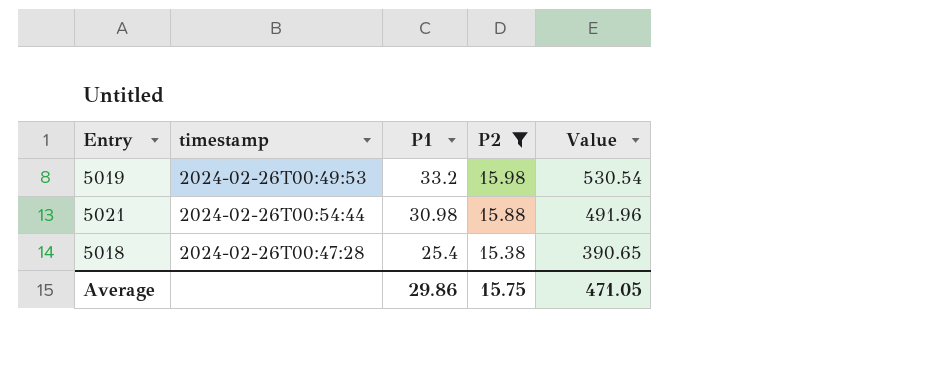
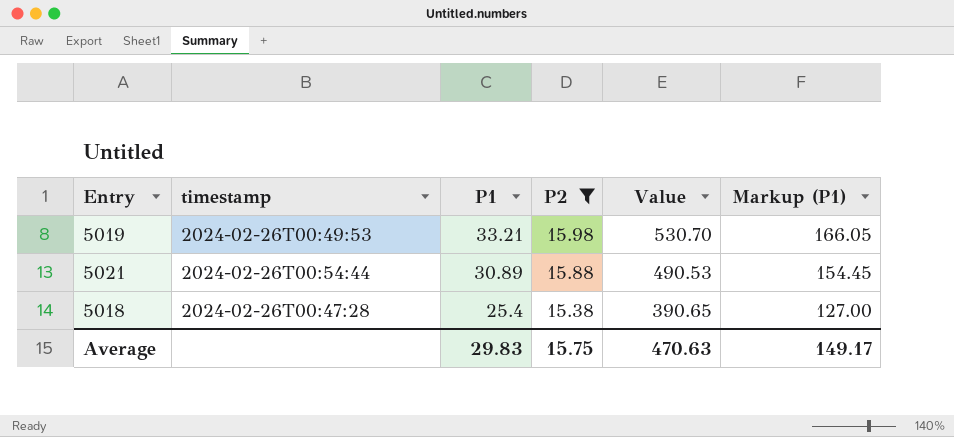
column Markup (P1) | formula: none -> [P1] * 5
5019 | P1: 33.2 -> 33.21
5019 | Value: 530.54 -> 530.70
5021 | P1: 30.98 -> 30.89
5021 | Value: 491.96 -> 490.53
Average | P1: 29.86 -> 29.83
Average | Value: 471.05 -> 470.63

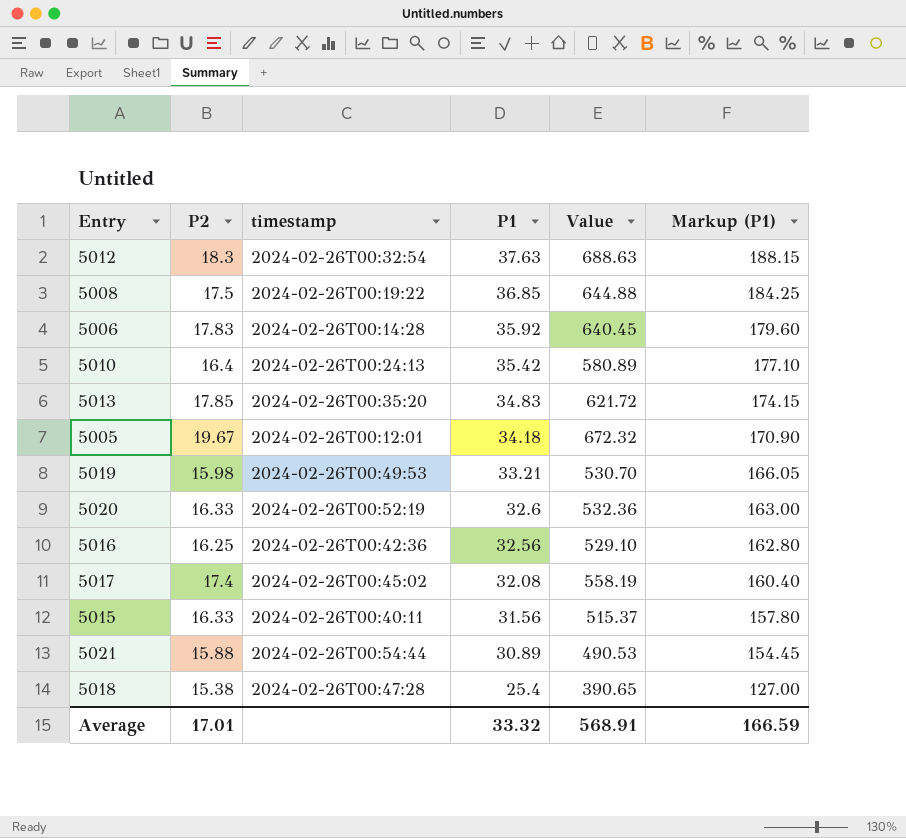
filter: P2 <= 15.98 -> none
column P2 | position: 4 -> 2
Average | P2: 15.75 -> 17.01
Average | P1: 29.83 -> 33.32
Average | Value: 470.63 -> 568.91
Average | Markup (P1): 149.17 -> 166.59

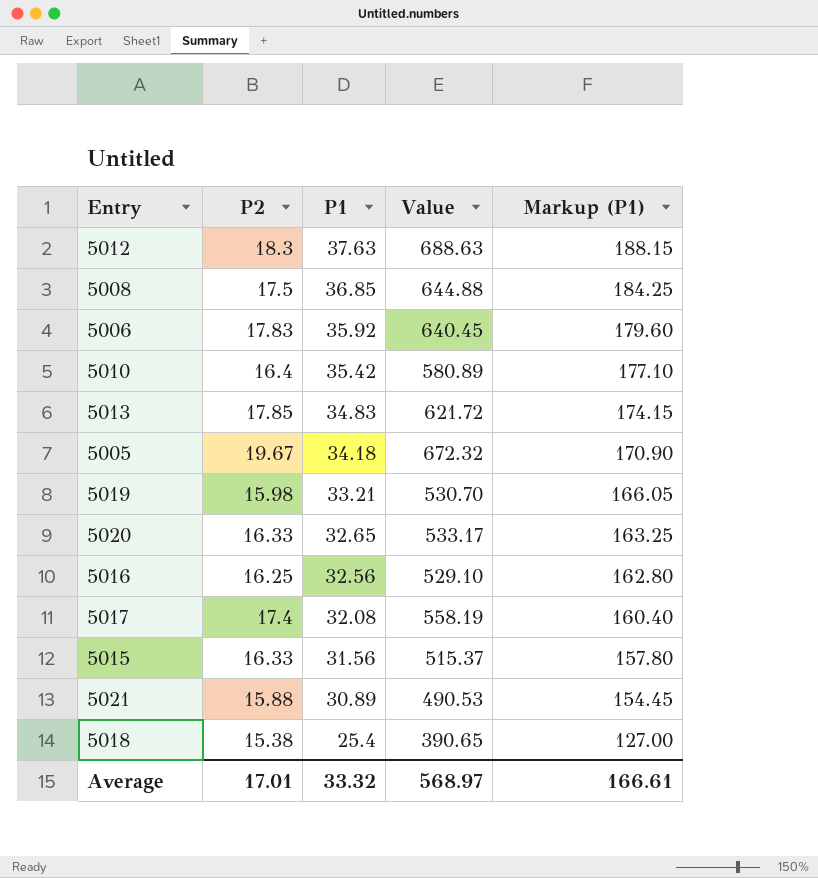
column timestamp | position: 3 -> none
5020 | P1: 32.6 -> 32.65
5020 | Value: 532.36 -> 533.17
5020 | Markup (P1): 163.00 -> 163.25
Average | Value: 568.91 -> 568.97
Average | Markup (P1): 166.59 -> 166.61

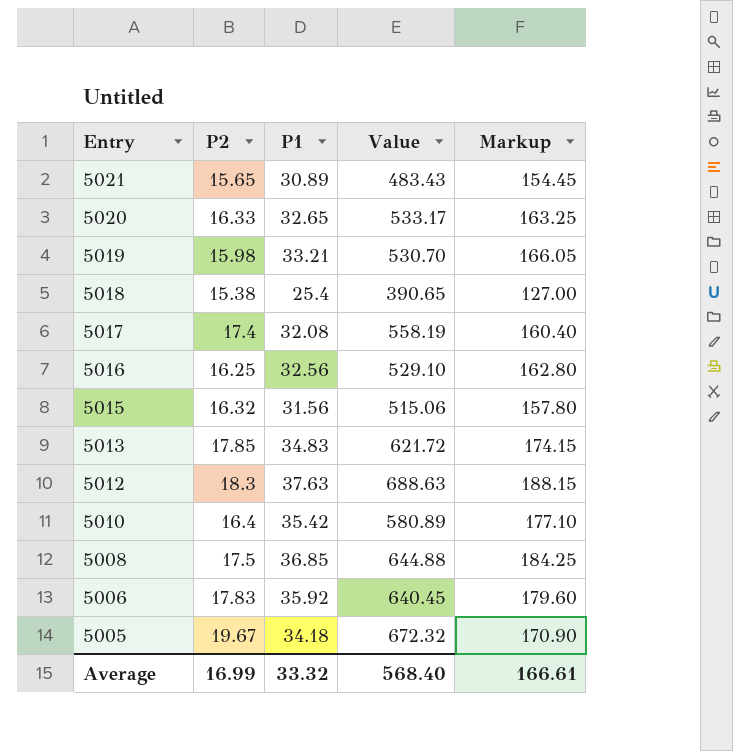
row order: P1 descending -> Entry descending
column name: Markup (P1) -> Markup
5021 | P2: 15.88 -> 15.65
5021 | Value: 490.53 -> 483.43
5015 | P2: 16.33 -> 16.32
5015 | Value: 515.37 -> 515.06
Average | P2: 17.01 -> 16.99
Average | Value: 568.97 -> 568.40

